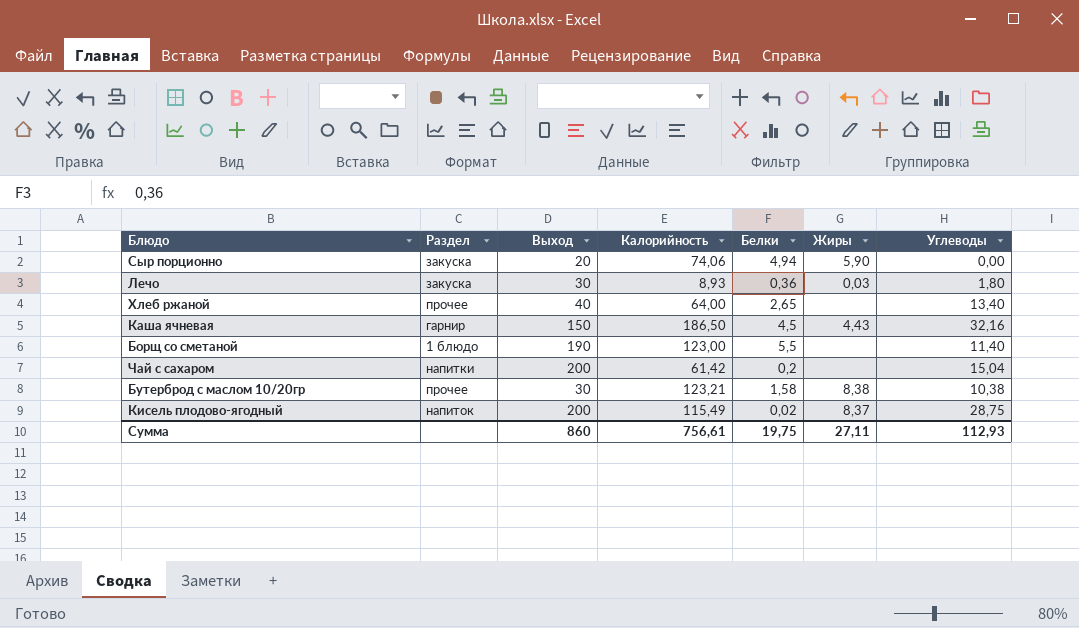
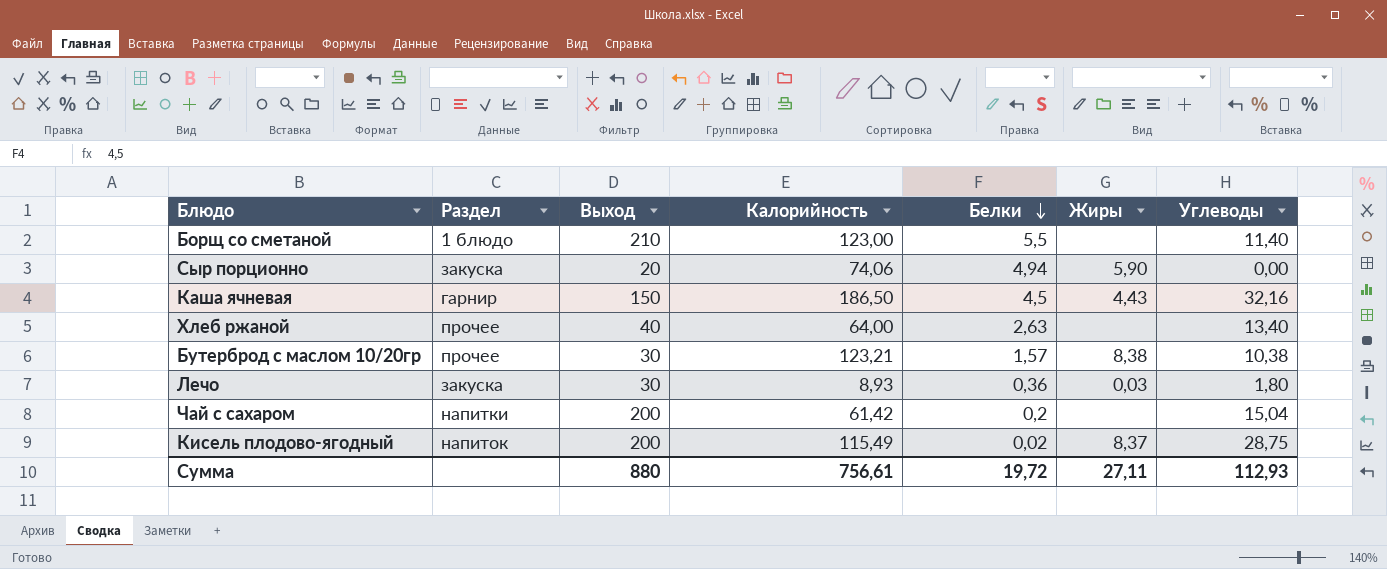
row order: none -> Белки descending
Борщ со сметаной | Выход: 190 -> 210
Хлеб ржаной | Белки: 2,65 -> 2,63
Бутерброд с маслом 10/20гр | Белки: 1,58 -> 1,57
Сумма | Выход: 860 -> 880
Сумма | Белки: 19,75 -> 19,72

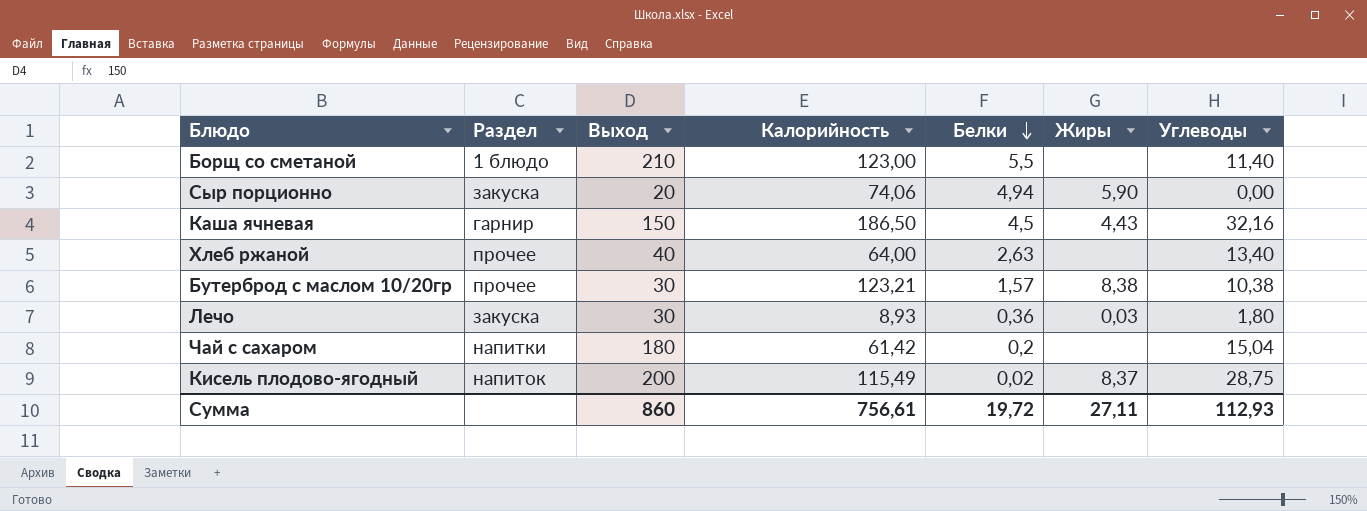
Чай с сахаром | Выход: 200 -> 180
Сумма | Выход: 880 -> 860

